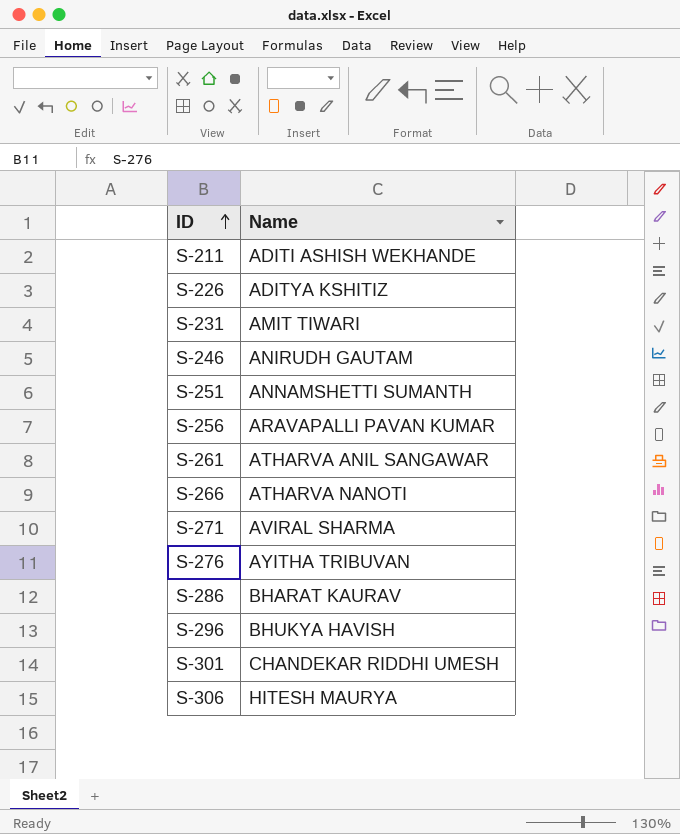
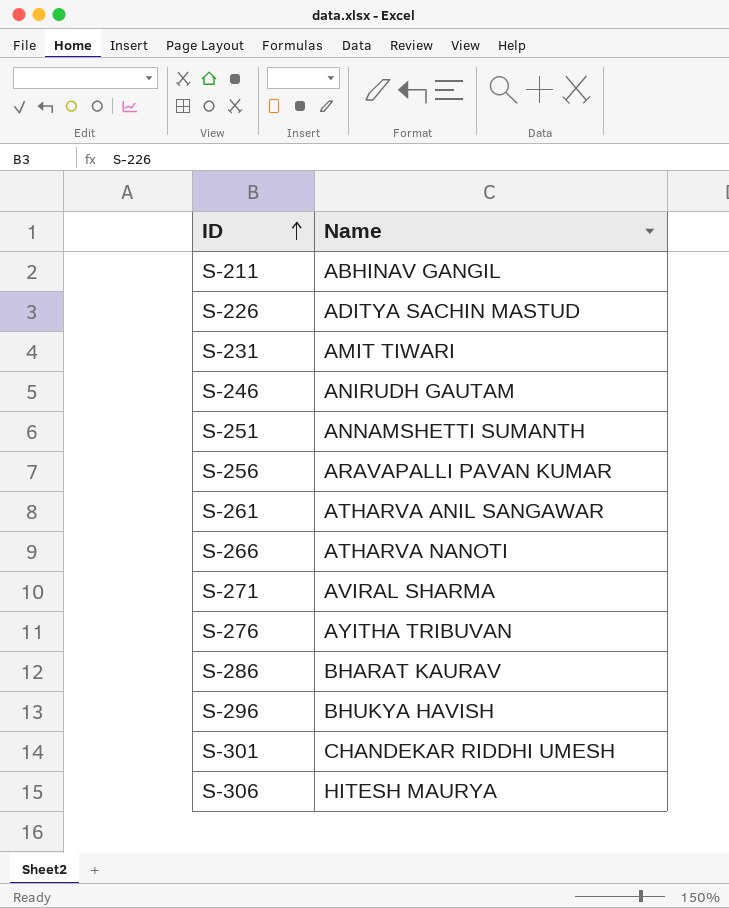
S-211 | Name: ADITI ASHISH WEKHANDE -> ABHINAV GANGIL
S-226 | Name: ADITYA KSHITIZ -> ADITYA SACHIN MASTUD

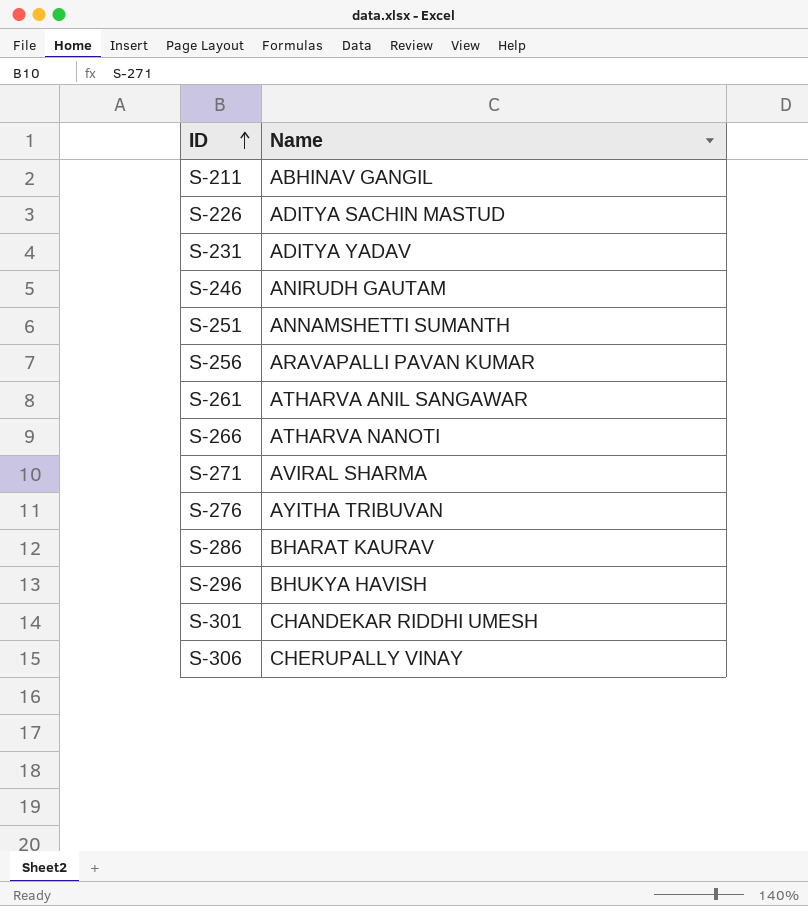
S-231 | Name: AMIT TIWARI -> ADITYA YADAV
S-306 | Name: HITESH MAURYA -> CHERUPALLY VINAY

